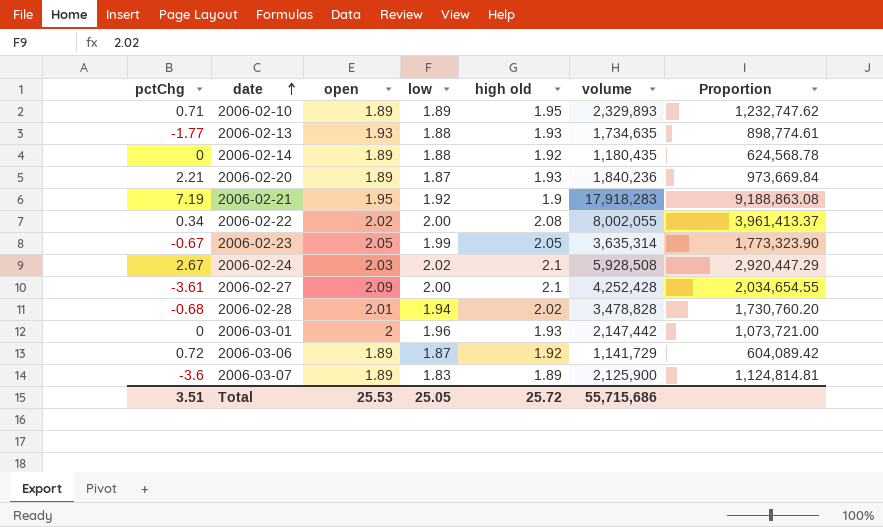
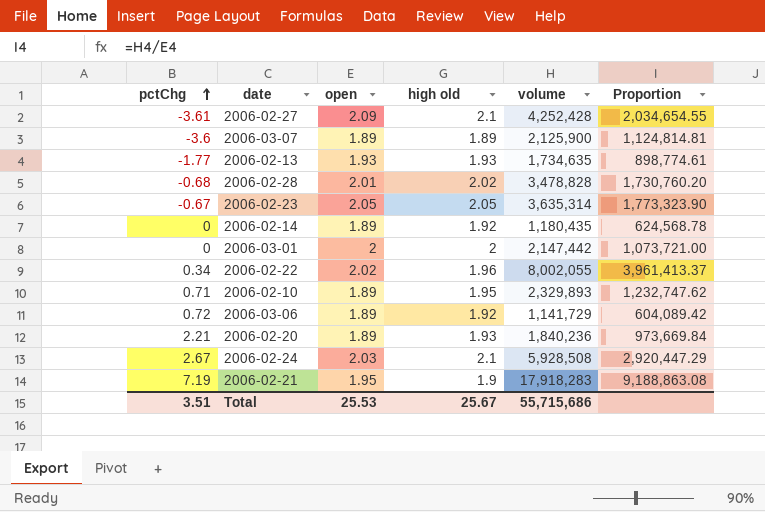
row order: date ascending -> pctChg ascending
column low | position: 4 -> none
2006-03-01 | high old: 1.93 -> 2
2006-02-22 | high old: 2.08 -> 1.96
Total | high old: 25.72 -> 25.67

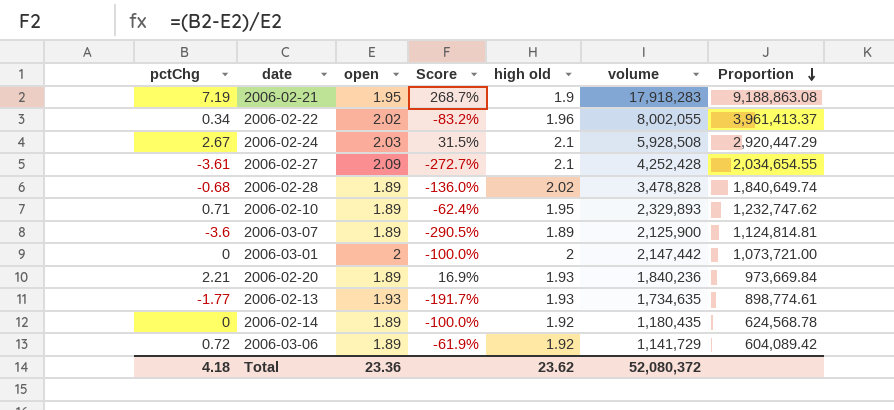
row order: pctChg ascending -> Proportion descending
column Score | formula: none -> ([pctChg] - [open]) / [open]
row 2006-02-23: -0.67 | 2.05 | 2.05 | 3,635,314 | 1,773,323.90 -> none
2006-02-28 | open: 2.01 -> 1.89
2006-02-28 | Proportion: 1,730,760.20 -> 1,840,649.74
Total | pctChg: 3.51 -> 4.18
Total | open: 25.53 -> 23.36
Total | high old: 25.67 -> 23.62
Total | volume: 55,715,686 -> 52,080,372

